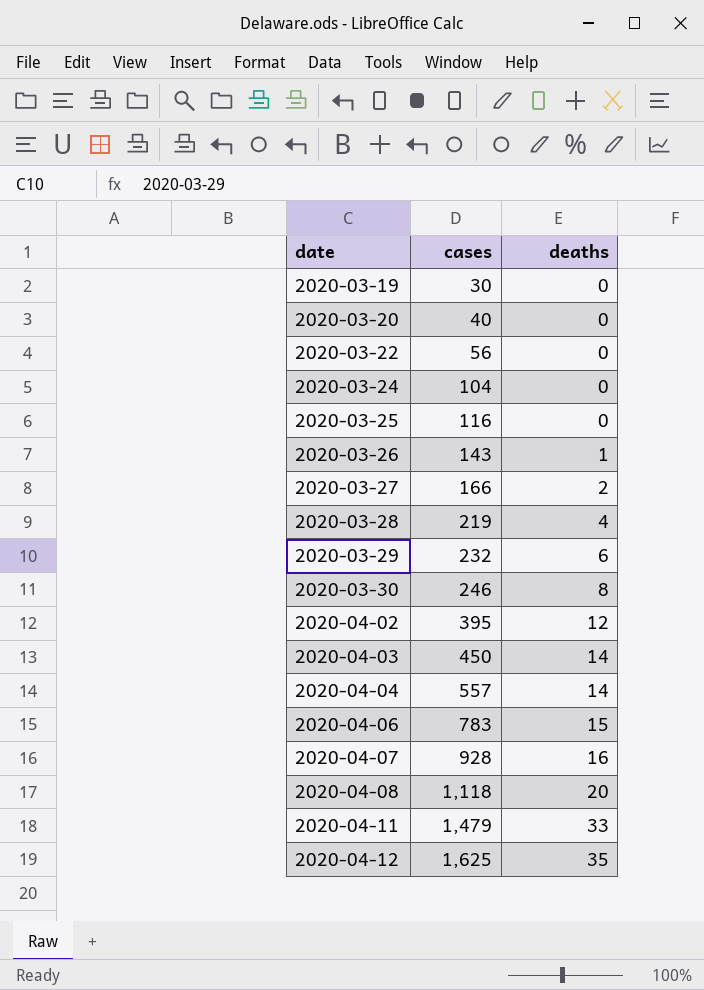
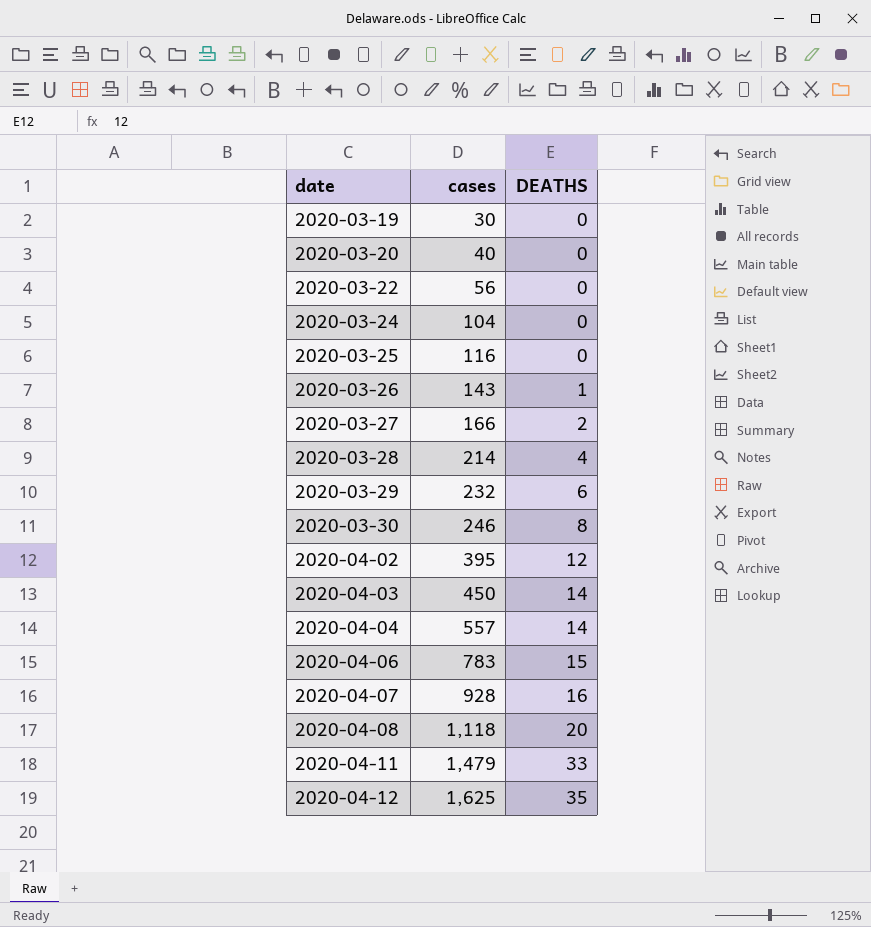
column name: deaths -> DEATHS
2020-03-28 | cases: 219 -> 214

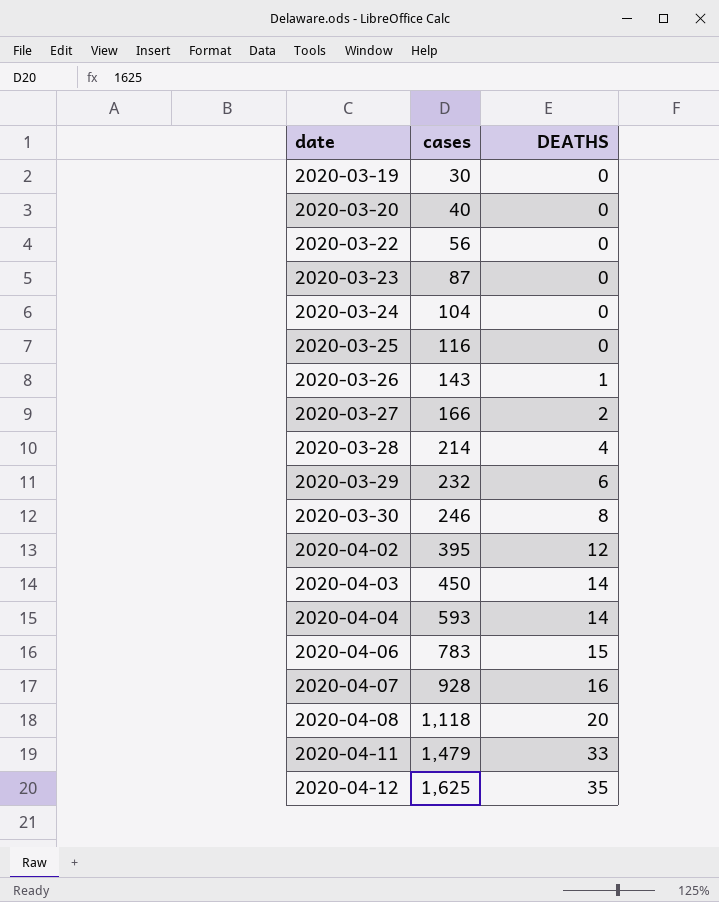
row 2020-03-23: none -> 87 | 0
2020-04-04 | cases: 557 -> 593

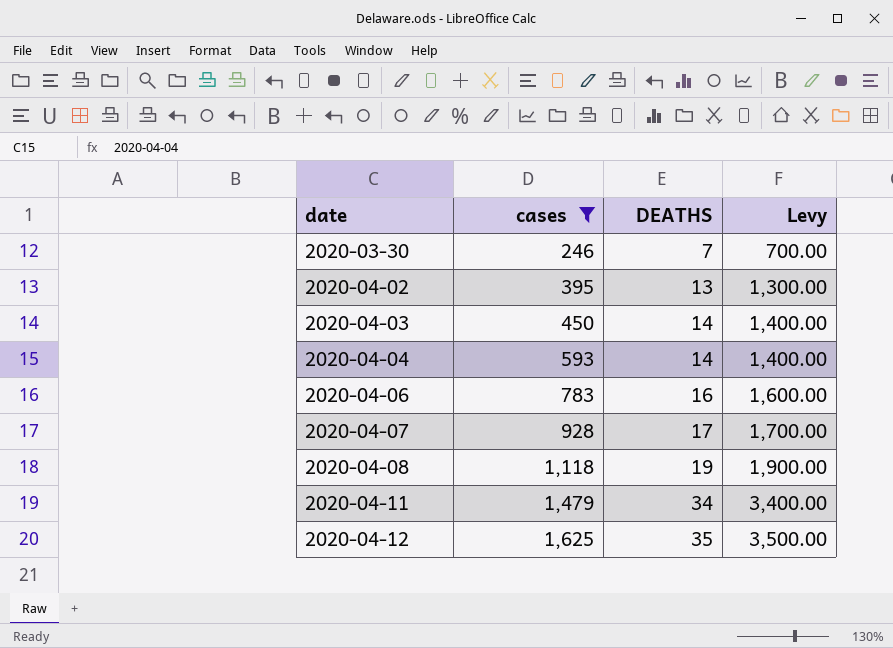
filter: none -> cases >= 246
column Levy | formula: none -> [DEATHS] * 100
2020-03-30 | DEATHS: 8 -> 7
2020-04-02 | DEATHS: 12 -> 13
2020-04-06 | DEATHS: 15 -> 16
2020-04-07 | DEATHS: 16 -> 17
2020-04-08 | DEATHS: 20 -> 19
2020-04-11 | DEATHS: 33 -> 34

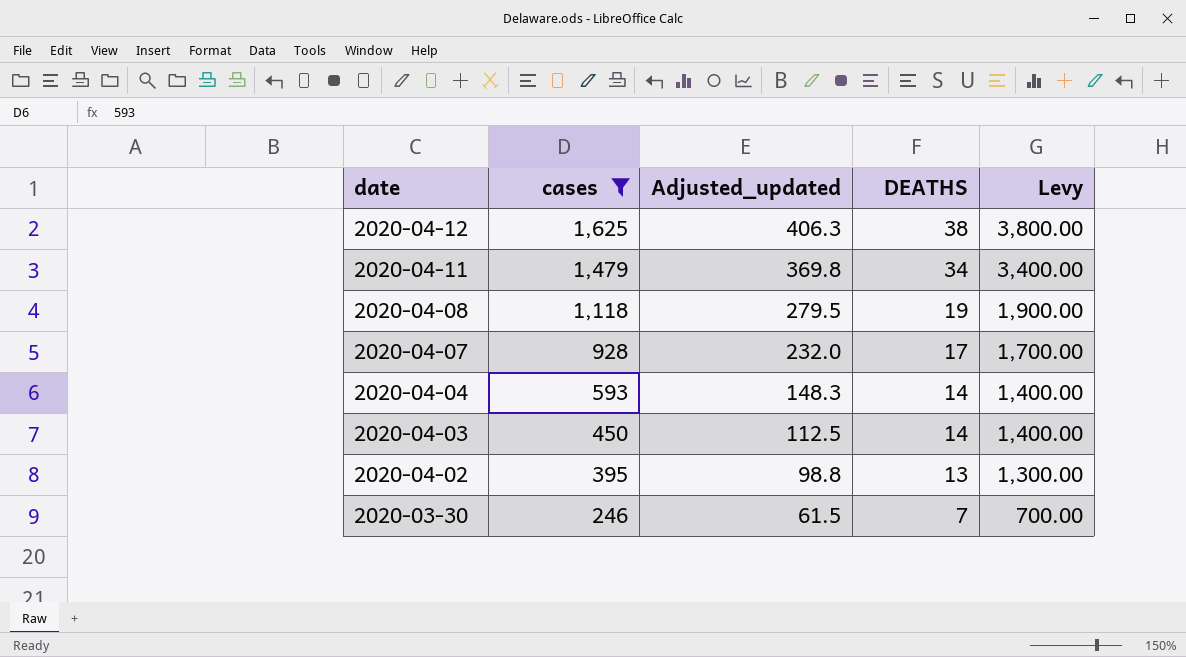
row order: date ascending -> date descending
column Adjusted_updated | formula: none -> [cases] * 0.25
row 2020-04-06: 783 | 16 | 1,600.00 -> none
2020-04-12 | DEATHS: 35 -> 38
2020-04-12 | Levy: 3,500.00 -> 3,800.00

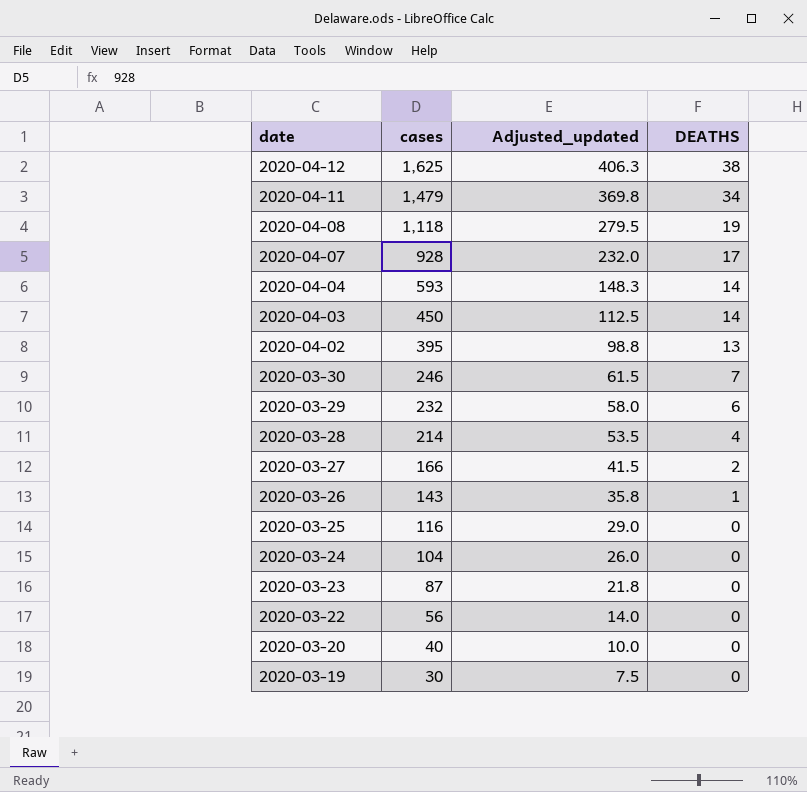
filter: cases >= 246 -> none
column Levy | formula: [DEATHS] * 100 -> none

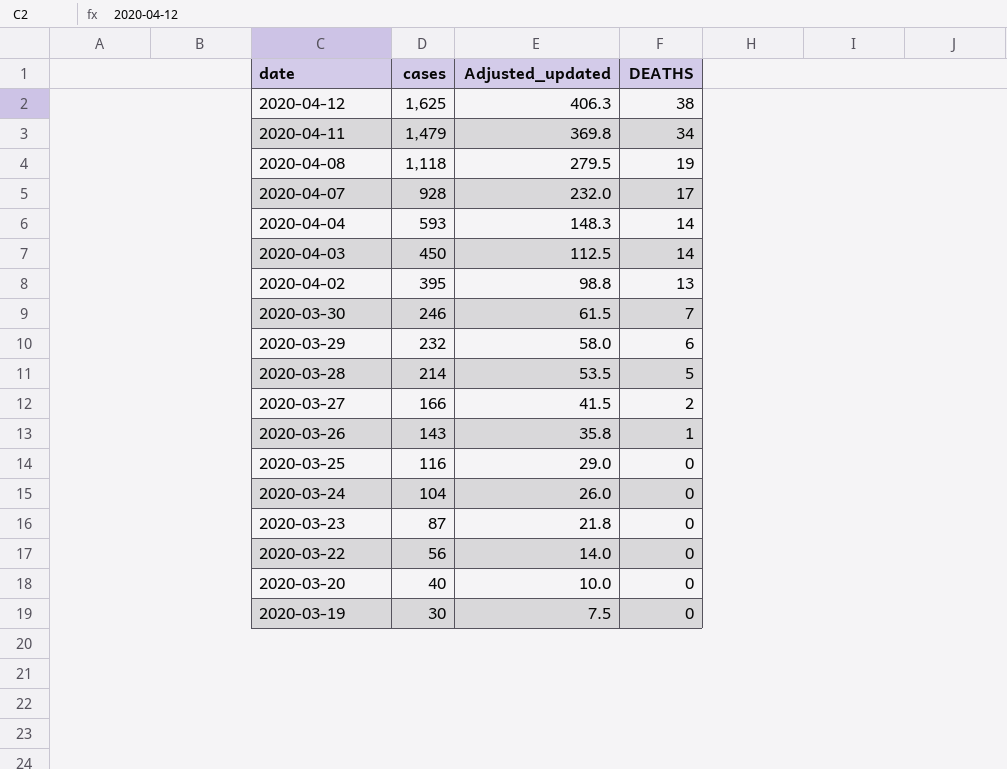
2020-03-28 | DEATHS: 4 -> 5

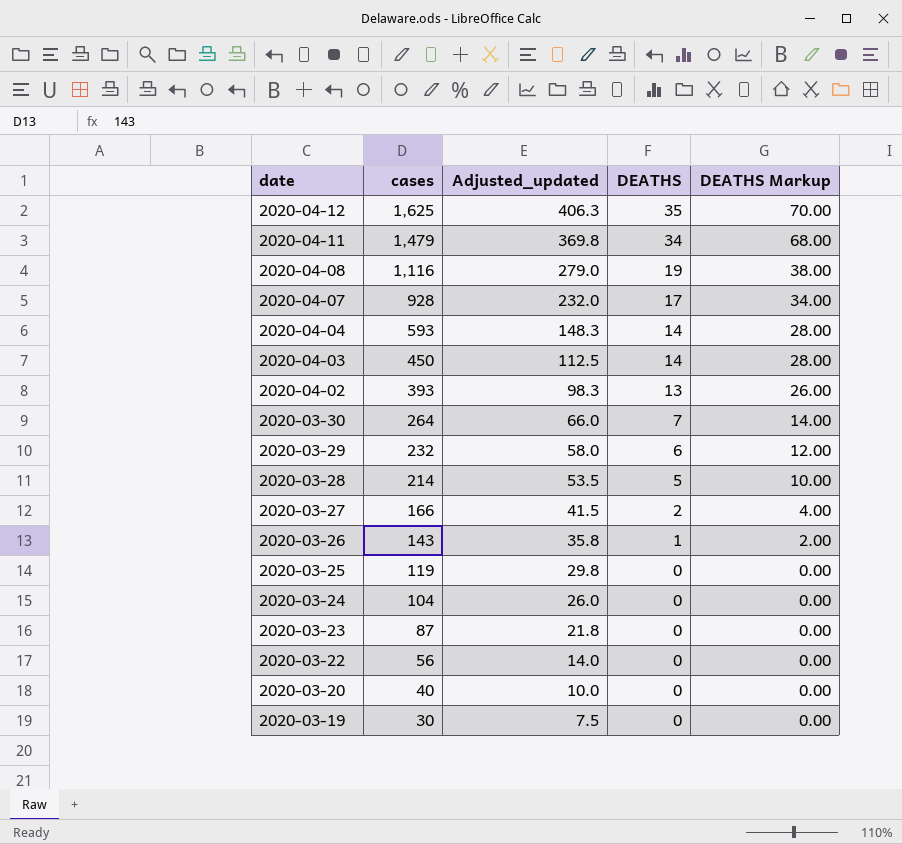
column DEATHS Markup | formula: none -> [DEATHS] * 2
2020-04-12 | DEATHS: 38 -> 35
2020-04-08 | cases: 1,118 -> 1,116
2020-04-08 | Adjusted_updated: 279.5 -> 279.0
2020-04-02 | cases: 395 -> 393
2020-04-02 | Adjusted_updated: 98.8 -> 98.3
2020-03-30 | cases: 246 -> 264
2020-03-30 | Adjusted_updated: 61.5 -> 66.0
2020-03-25 | cases: 116 -> 119
2020-03-25 | Adjusted_updated: 29.0 -> 29.8

